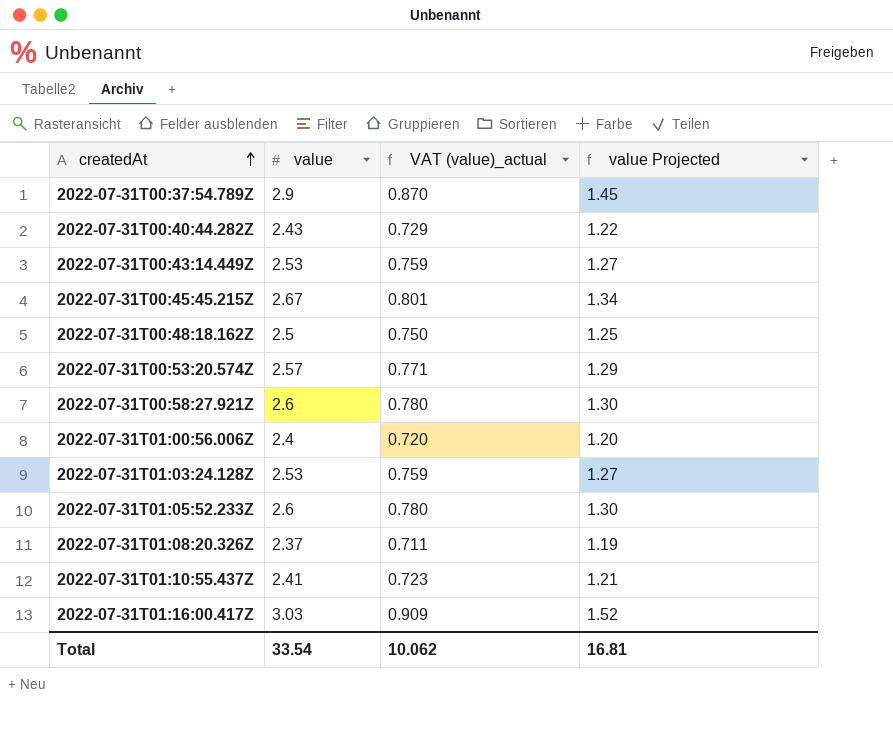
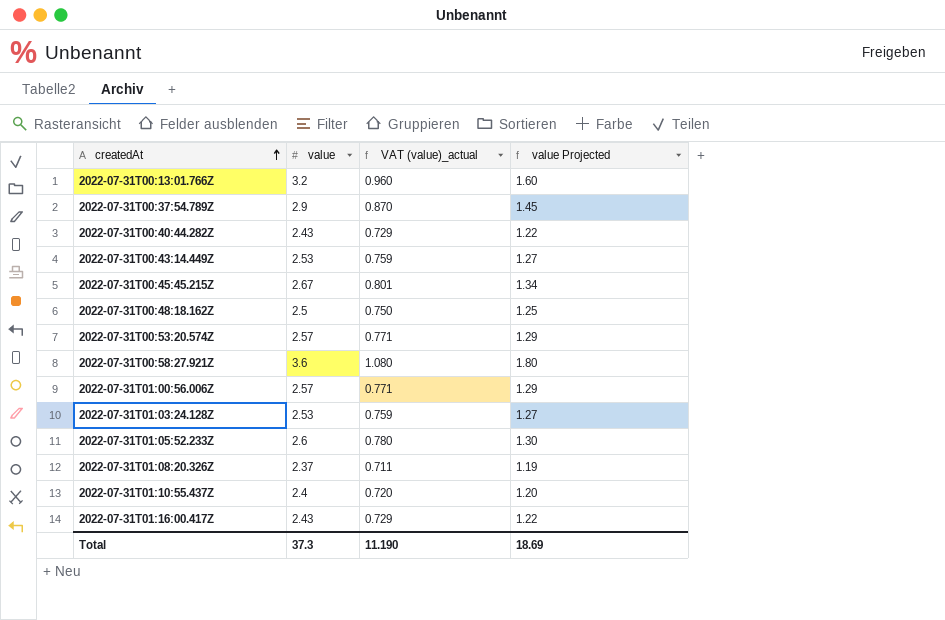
row 2022-07-31T00:13:01.766Z: none -> 3.2 | 0.960 | 1.60
2022-07-31T00:58:27.921Z | value: 2.6 -> 3.6
2022-07-31T00:58:27.921Z | VAT (value)_actual: 0.780 -> 1.080
2022-07-31T00:58:27.921Z | value Projected: 1.30 -> 1.80
2022-07-31T01:00:56.006Z | value: 2.4 -> 2.57
2022-07-31T01:00:56.006Z | VAT (value)_actual: 0.720 -> 0.771
2022-07-31T01:00:56.006Z | value Projected: 1.20 -> 1.29
2022-07-31T01:10:55.437Z | value: 2.41 -> 2.4
2022-07-31T01:10:55.437Z | VAT (value)_actual: 0.723 -> 0.720
2022-07-31T01:10:55.437Z | value Projected: 1.21 -> 1.20
2022-07-31T01:16:00.417Z | value: 3.03 -> 2.43
2022-07-31T01:16:00.417Z | VAT (value)_actual: 0.909 -> 0.729
2022-07-31T01:16:00.417Z | value Projected: 1.52 -> 1.22
Total | value: 33.54 -> 37.3
Total | VAT (value)_actual: 10.062 -> 11.190
Total | value Projected: 16.81 -> 18.69

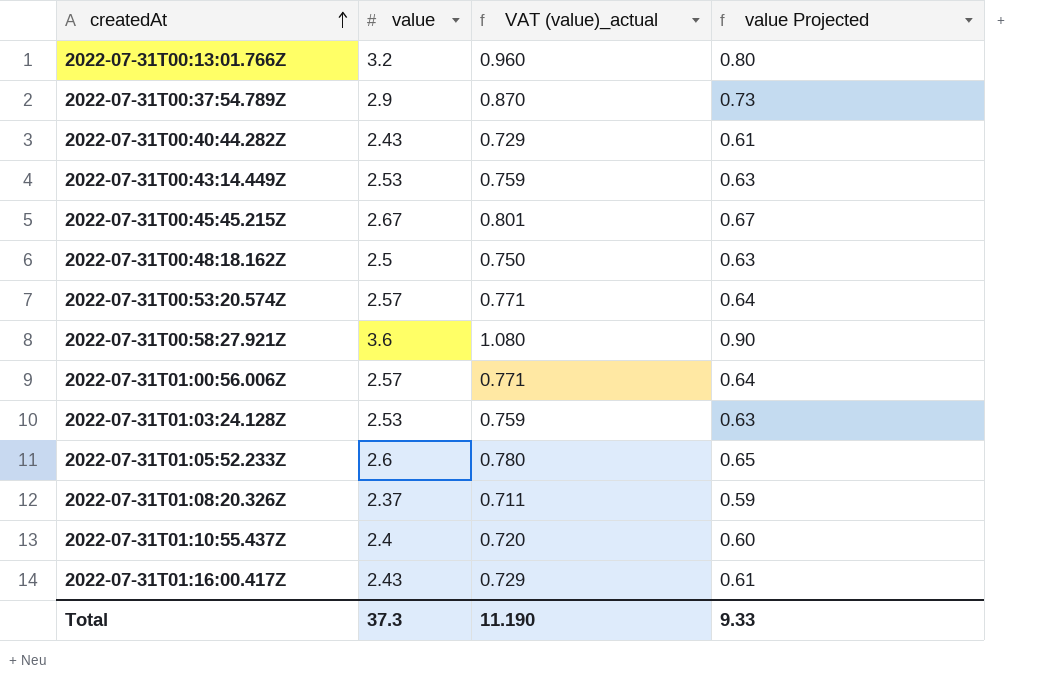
column value Projected | formula: [value] * 0.5 -> [value] * 0.25
Total | value Projected: 18.69 -> 9.33

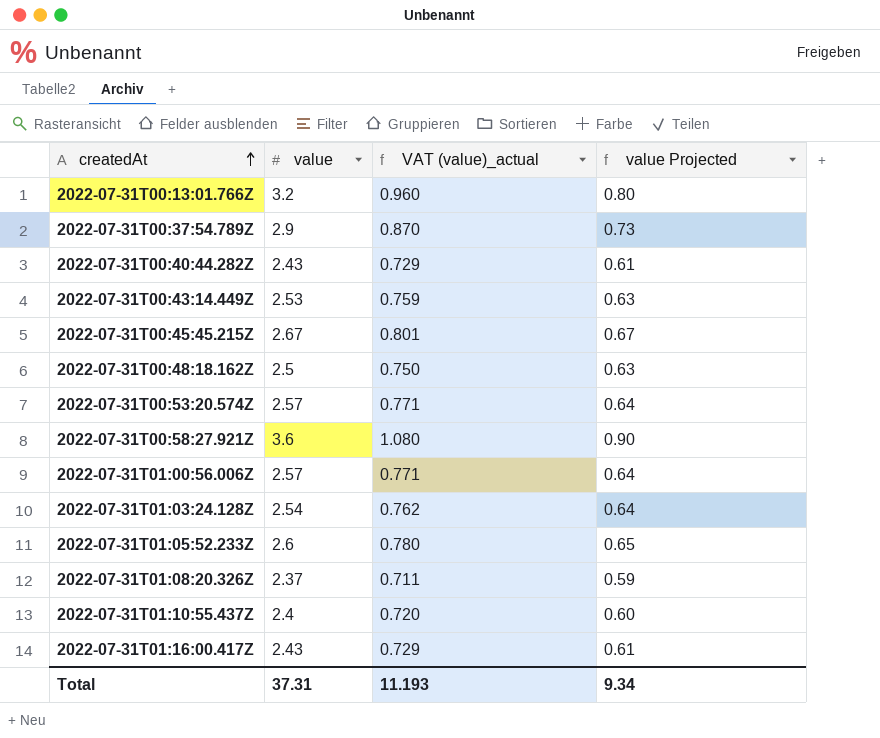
2022-07-31T01:03:24.128Z | value: 2.53 -> 2.54
2022-07-31T01:03:24.128Z | VAT (value)_actual: 0.759 -> 0.762
2022-07-31T01:03:24.128Z | value Projected: 0.63 -> 0.64
Total | value: 37.3 -> 37.31
Total | VAT (value)_actual: 11.190 -> 11.193
Total | value Projected: 9.33 -> 9.34

